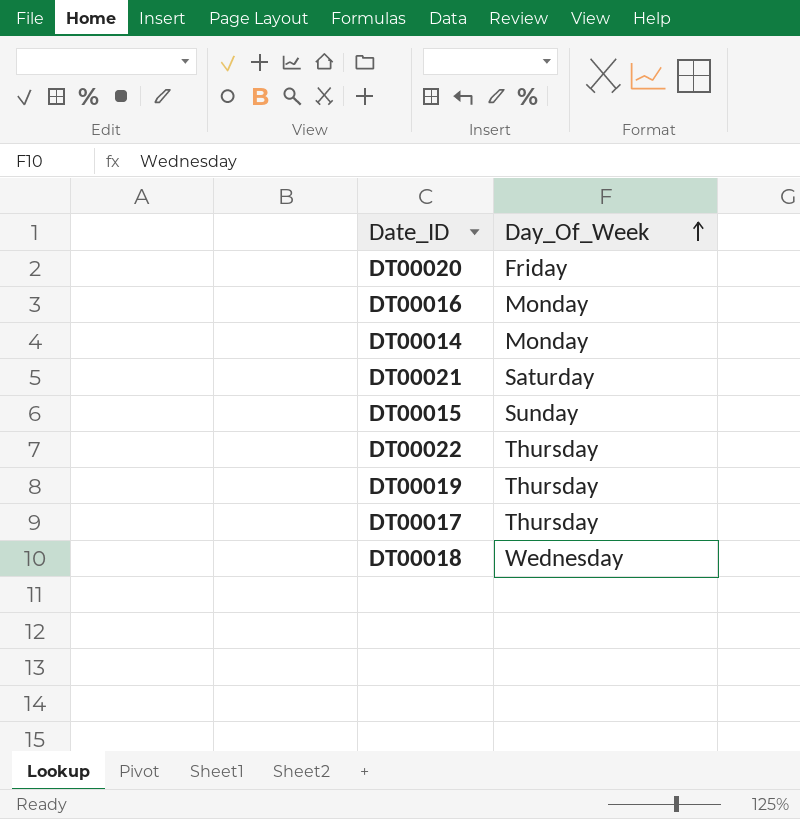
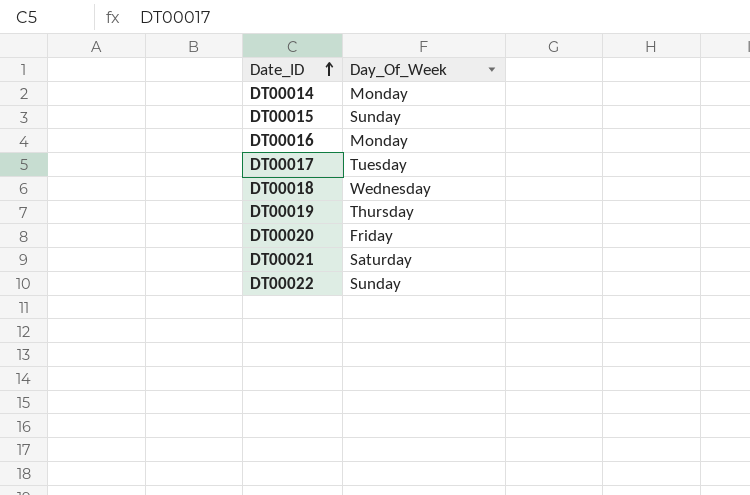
row order: Day_Of_Week ascending -> Date_ID ascending
DT00017 | Day_Of_Week: Thursday -> Tuesday
DT00022 | Day_Of_Week: Thursday -> Sunday

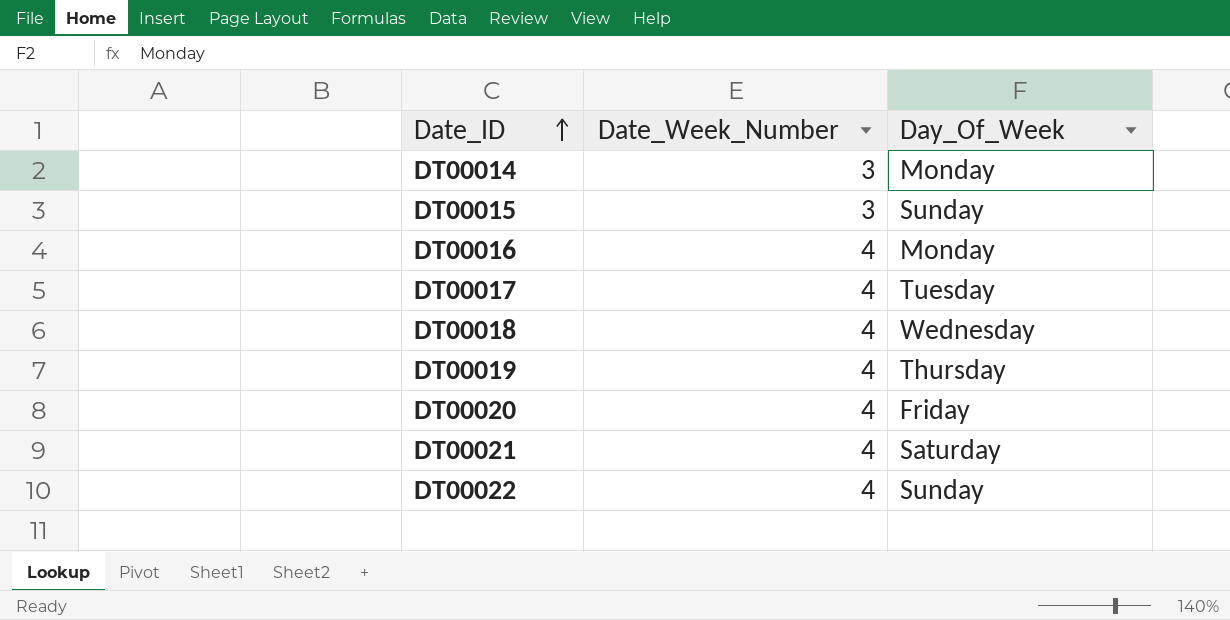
column Date_Week_Number | position: none -> 2

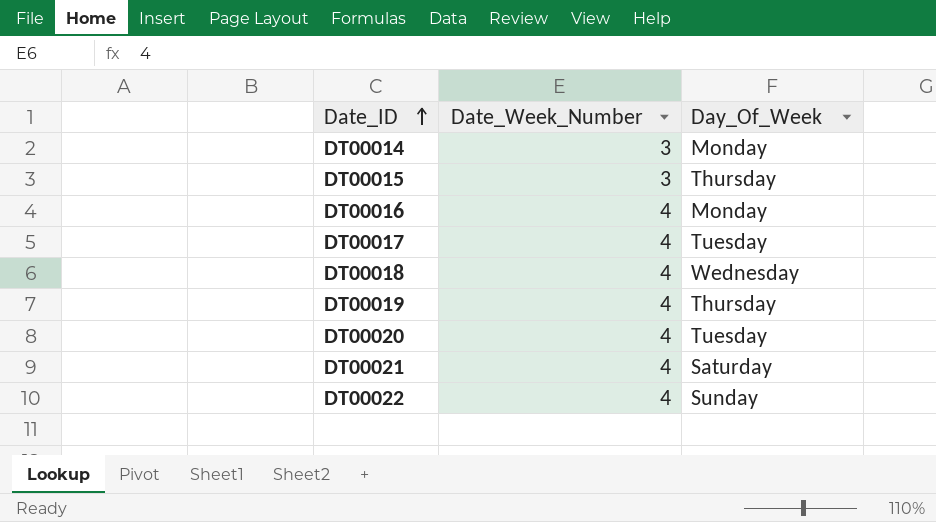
DT00015 | Day_Of_Week: Sunday -> Thursday
DT00020 | Day_Of_Week: Friday -> Tuesday

